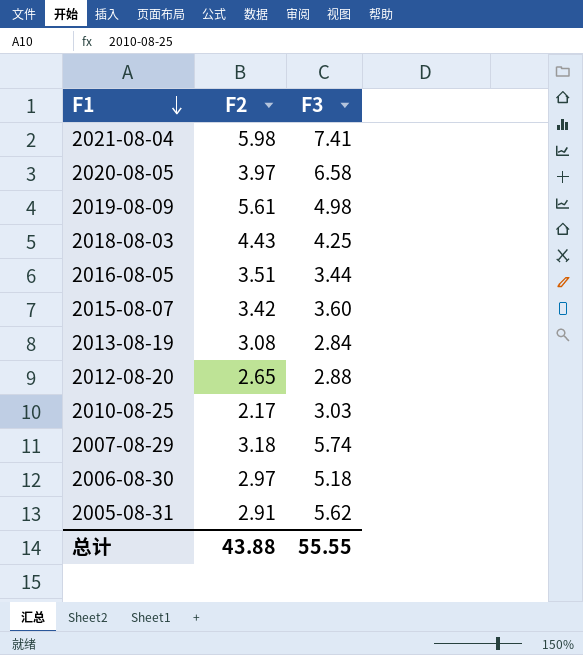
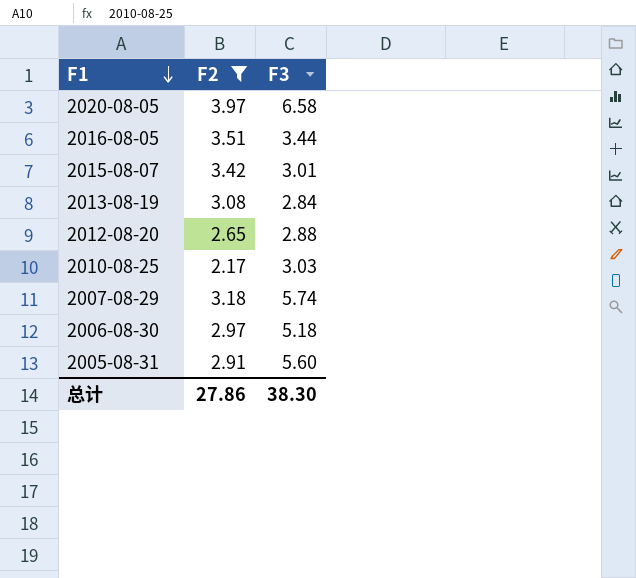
filter: none -> F2 <= 3.97
2015-08-07 | F3: 3.60 -> 3.01
2005-08-31 | F3: 5.62 -> 5.60
总计 | F2: 43.88 -> 27.86
总计 | F3: 55.55 -> 38.30

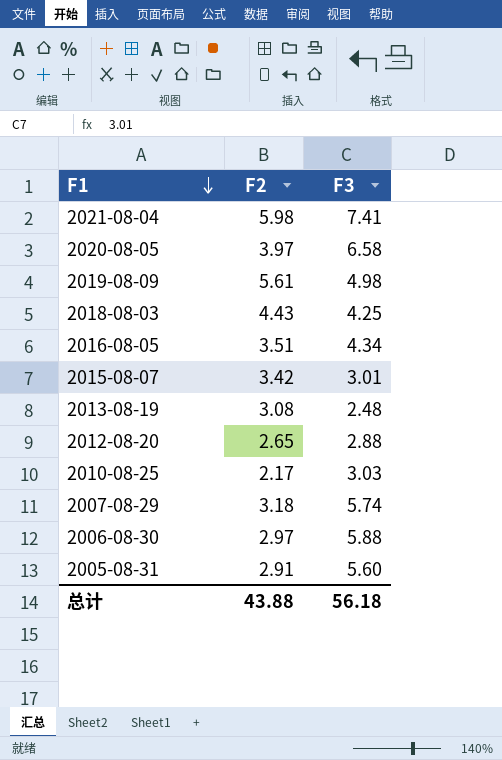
filter: F2 <= 3.97 -> none
2016-08-05 | F3: 3.44 -> 4.34
2013-08-19 | F3: 2.84 -> 2.48
2006-08-30 | F3: 5.18 -> 5.88
总计 | F2: 27.86 -> 43.88
总计 | F3: 38.30 -> 56.18

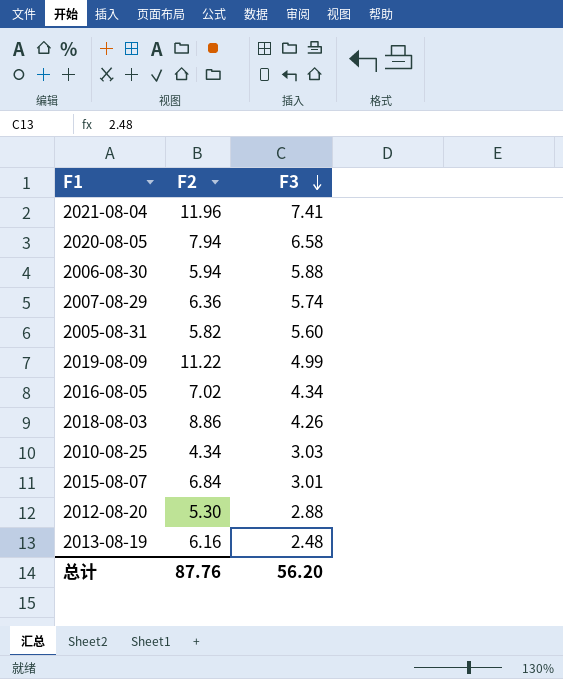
row order: F1 descending -> F3 descending
2021-08-04 | F2: 5.98 -> 11.96
2020-08-05 | F2: 3.97 -> 7.94
2006-08-30 | F2: 2.97 -> 5.94
2007-08-29 | F2: 3.18 -> 6.36
2005-08-31 | F2: 2.91 -> 5.82
2019-08-09 | F2: 5.61 -> 11.22
2019-08-09 | F3: 4.98 -> 4.99
2016-08-05 | F2: 3.51 -> 7.02
2018-08-03 | F2: 4.43 -> 8.86
2018-08-03 | F3: 4.25 -> 4.26
2010-08-25 | F2: 2.17 -> 4.34
2015-08-07 | F2: 3.42 -> 6.84
2012-08-20 | F2: 2.65 -> 5.30
2013-08-19 | F2: 3.08 -> 6.16
总计 | F2: 43.88 -> 87.76
总计 | F3: 56.18 -> 56.20

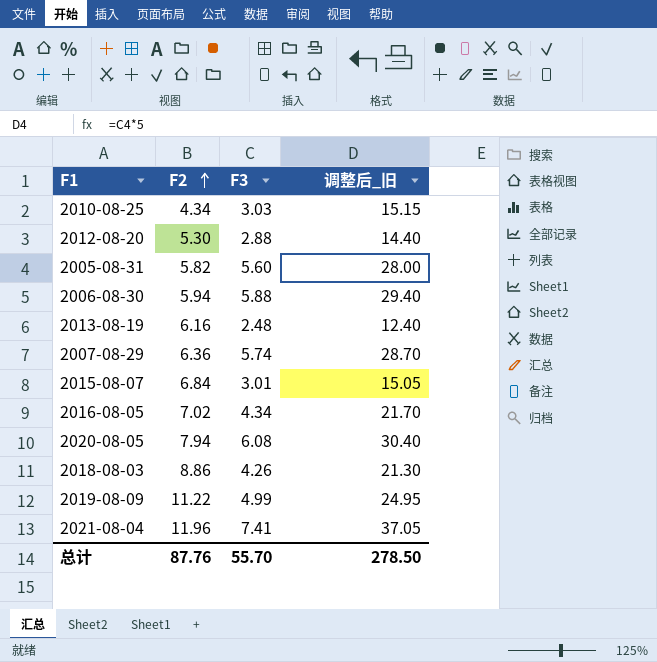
row order: F3 descending -> F2 ascending
column 调整后_旧 | formula: none -> [F3] * 5
2020-08-05 | F3: 6.58 -> 6.08
总计 | F3: 56.20 -> 55.70

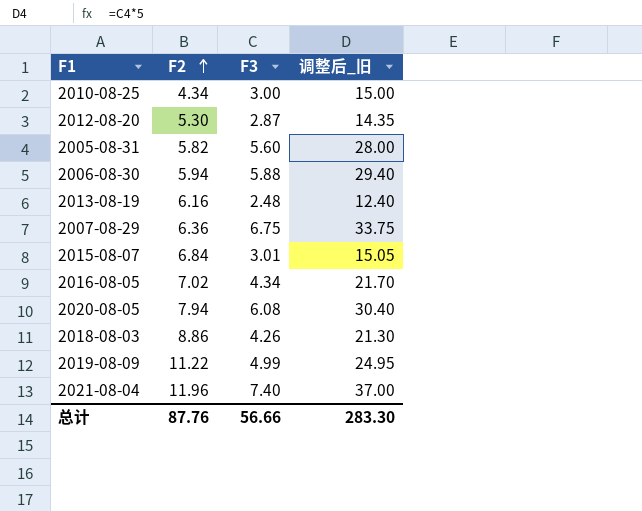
2010-08-25 | F3: 3.03 -> 3.00
2010-08-25 | 调整后_旧: 15.15 -> 15.00
2012-08-20 | F3: 2.88 -> 2.87
2012-08-20 | 调整后_旧: 14.40 -> 14.35
2007-08-29 | F3: 5.74 -> 6.75
2007-08-29 | 调整后_旧: 28.70 -> 33.75
2021-08-04 | F3: 7.41 -> 7.40
2021-08-04 | 调整后_旧: 37.05 -> 37.00
总计 | F3: 55.70 -> 56.66
总计 | 调整后_旧: 278.50 -> 283.30

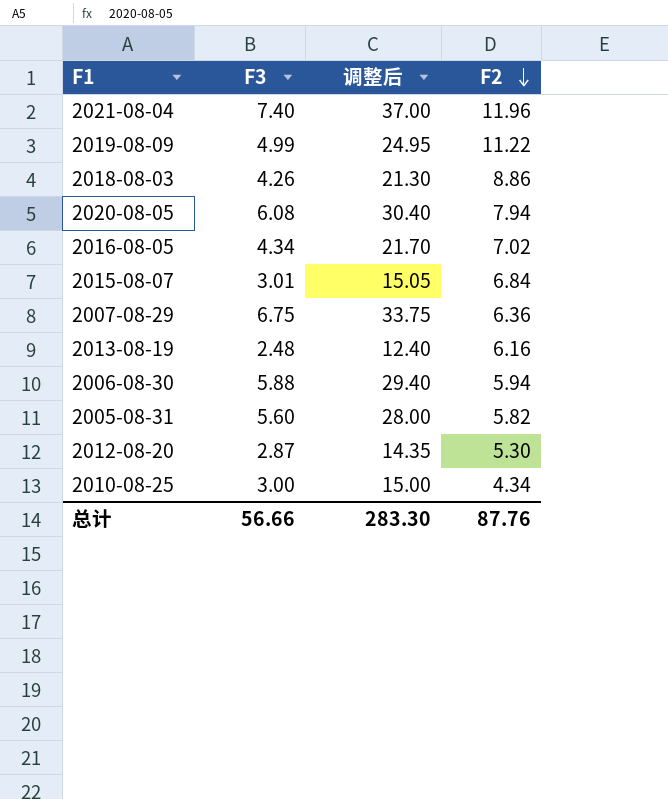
row order: F2 ascending -> F2 descending
column name: 调整后_旧 -> 调整后
column F2 | position: 2 -> 4

